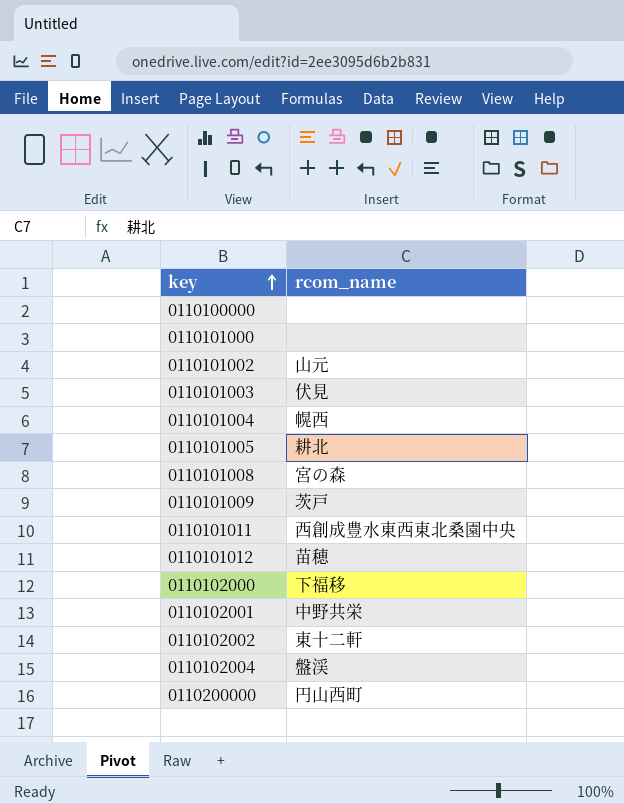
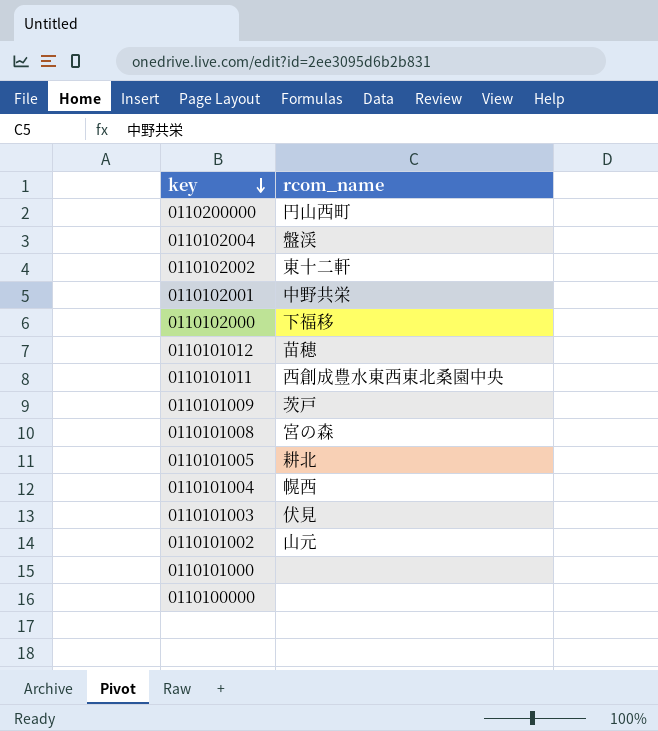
row order: key ascending -> key descending

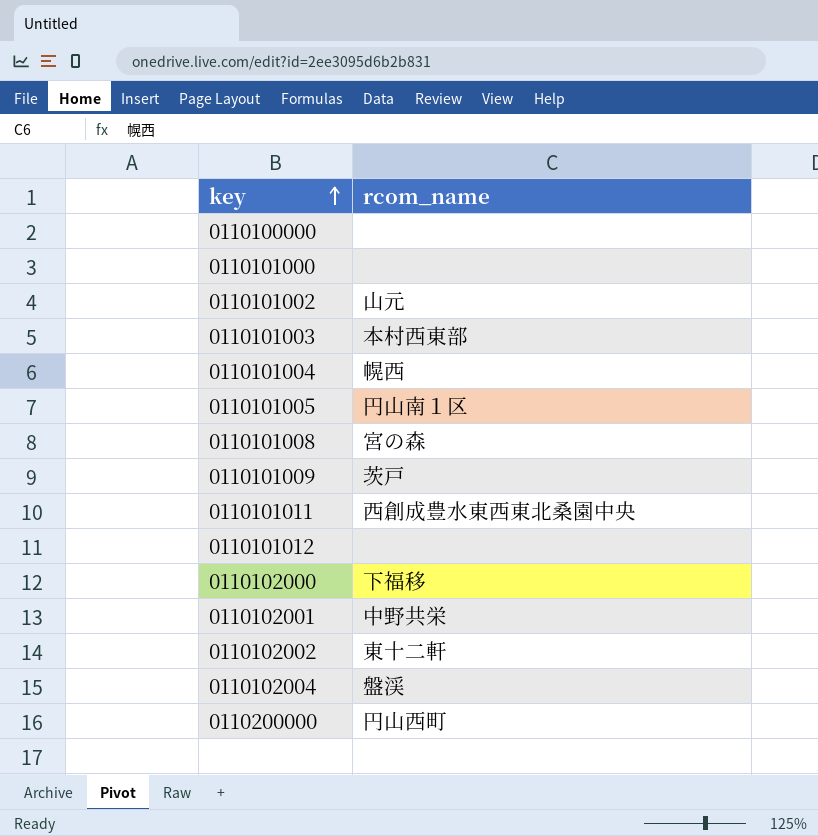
row order: key descending -> key ascending
0110101003 | rcom_name: 伏見 -> 本村西東部
0110101005 | rcom_name: 耕北 -> 円山南１区
0110101012 | rcom_name: 苗穂 -> none

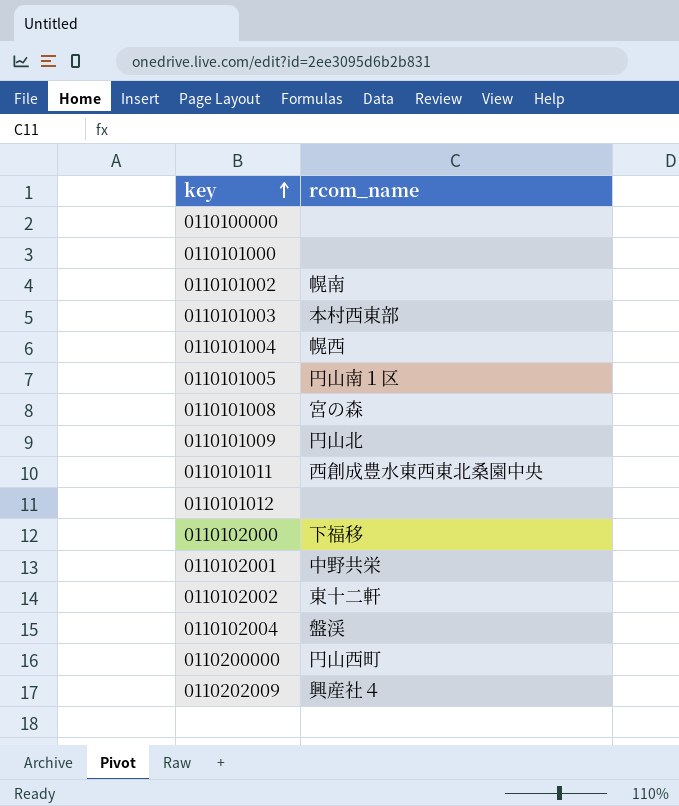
0110101002 | rcom_name: 山元 -> 幌南
0110101009 | rcom_name: 茨戸 -> 円山北
row 0110202009: none -> 興産社４

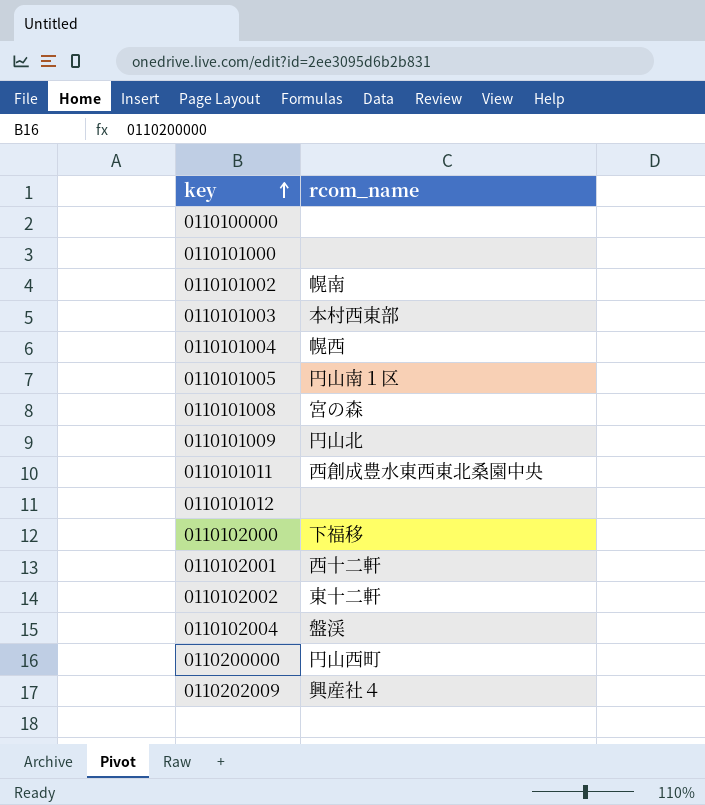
0110102001 | rcom_name: 中野共栄 -> 西十二軒

